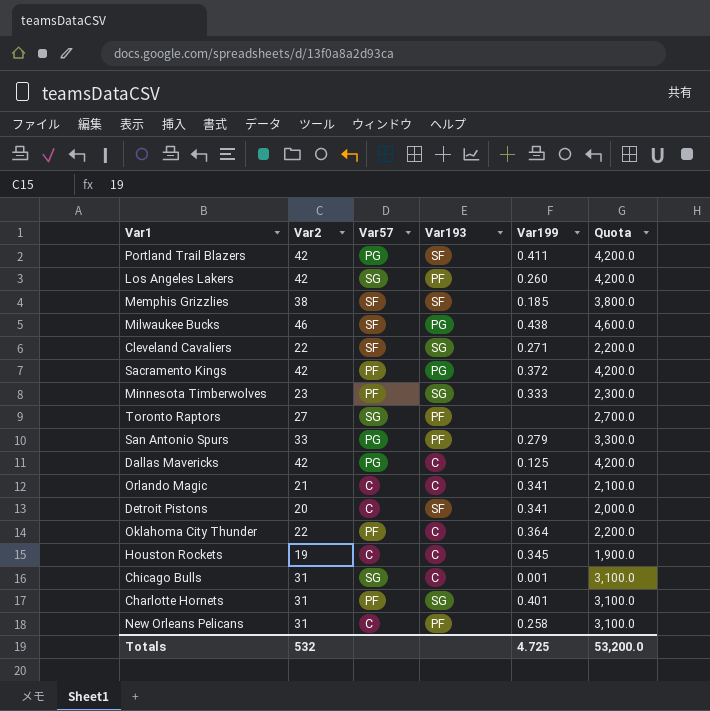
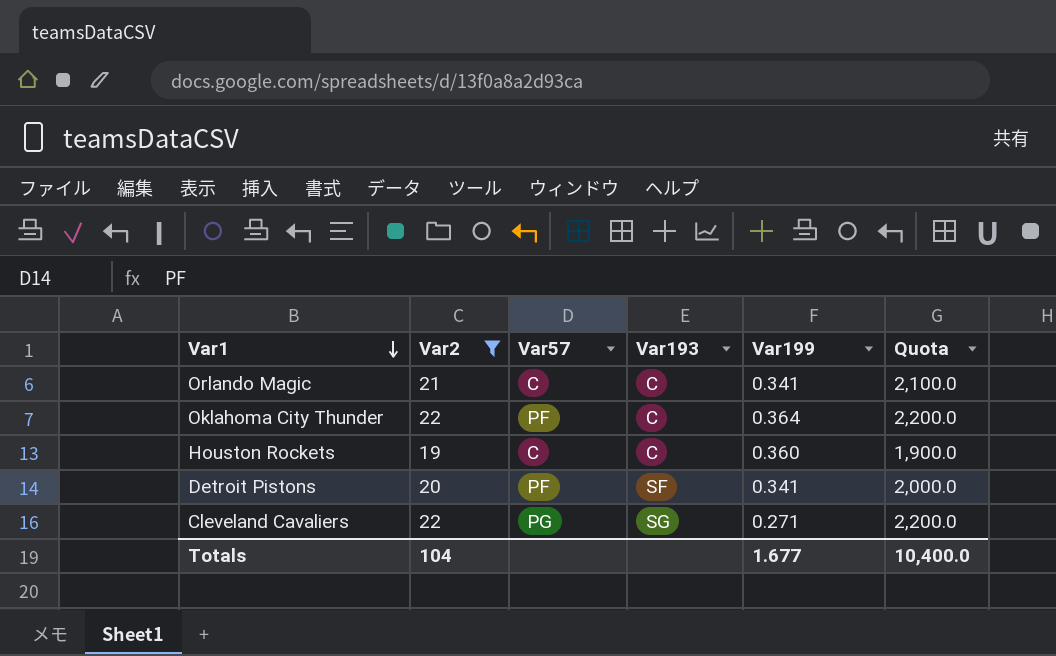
filter: none -> Var2 <= 22
row order: none -> Var1 descending
Houston Rockets | Var199: 0.345 -> 0.360
Detroit Pistons | Var57: C -> PF
Cleveland Cavaliers | Var57: SF -> PG
Totals | Var2: 532 -> 104
Totals | Var199: 4.725 -> 1.677
Totals | Quota: 53,200.0 -> 10,400.0

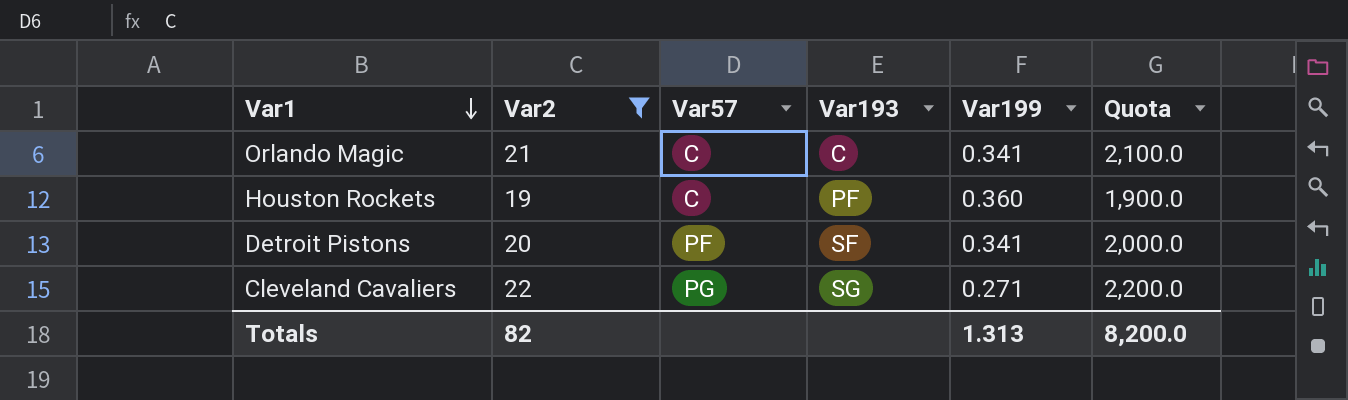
row Oklahoma City Thunder: 22 | PF | C | 0.364 | 2,200.0 -> none
Houston Rockets | Var193: C -> PF
Totals | Var2: 104 -> 82
Totals | Var199: 1.677 -> 1.313
Totals | Quota: 10,400.0 -> 8,200.0

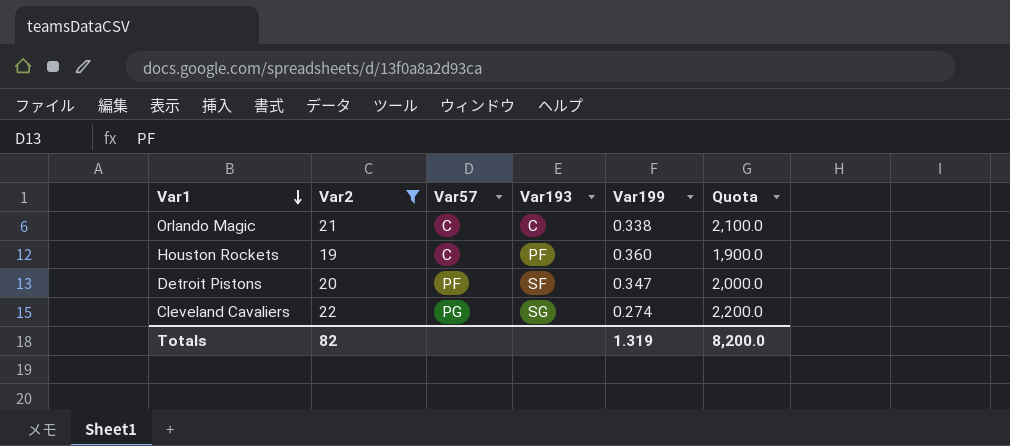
Orlando Magic | Var199: 0.341 -> 0.338
Detroit Pistons | Var199: 0.341 -> 0.347
Cleveland Cavaliers | Var199: 0.271 -> 0.274
Totals | Var199: 1.313 -> 1.319

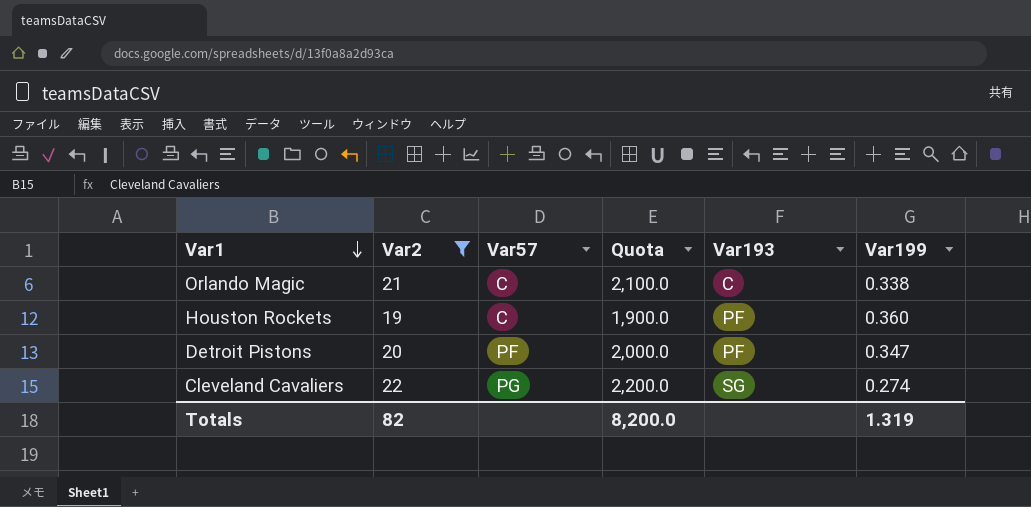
column Quota | position: 6 -> 4
Detroit Pistons | Var193: SF -> PF

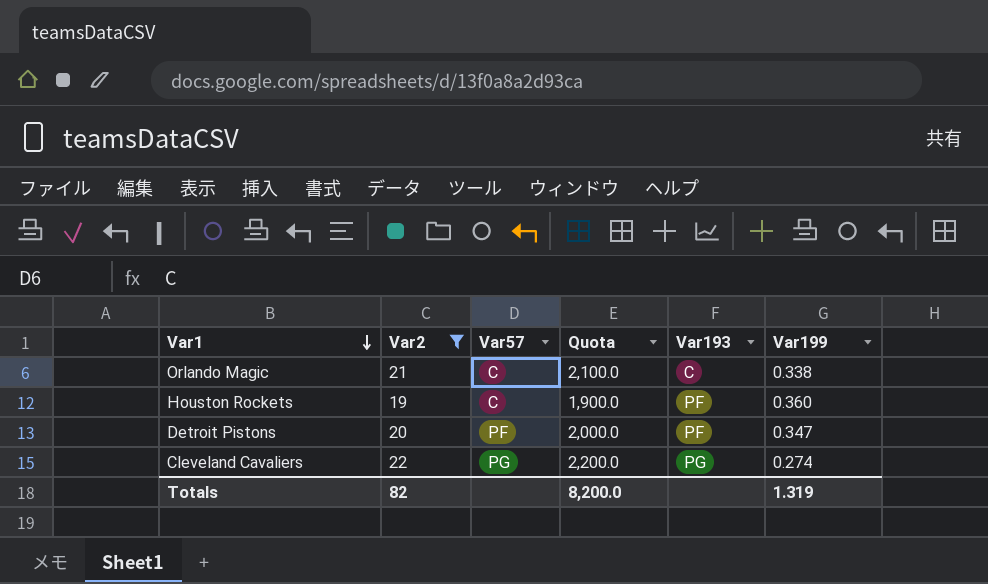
Cleveland Cavaliers | Var193: SG -> PG

